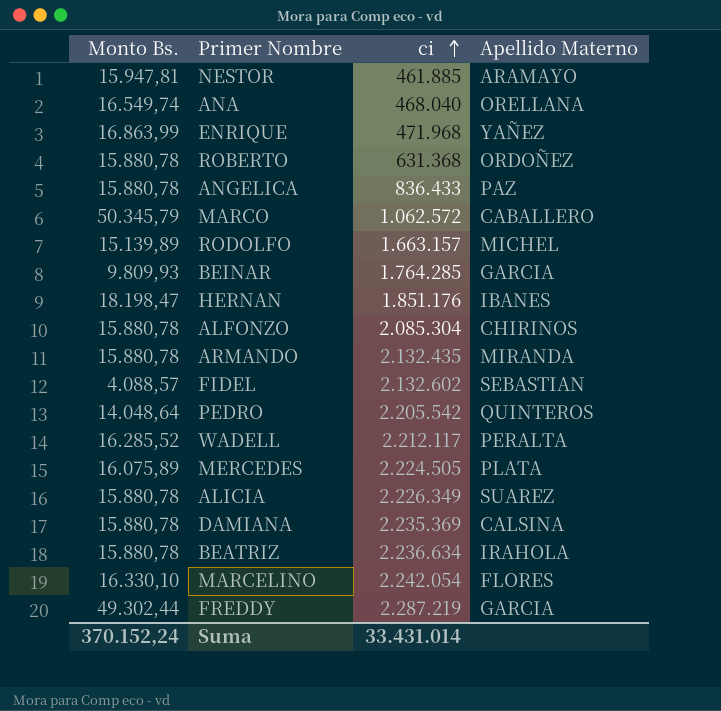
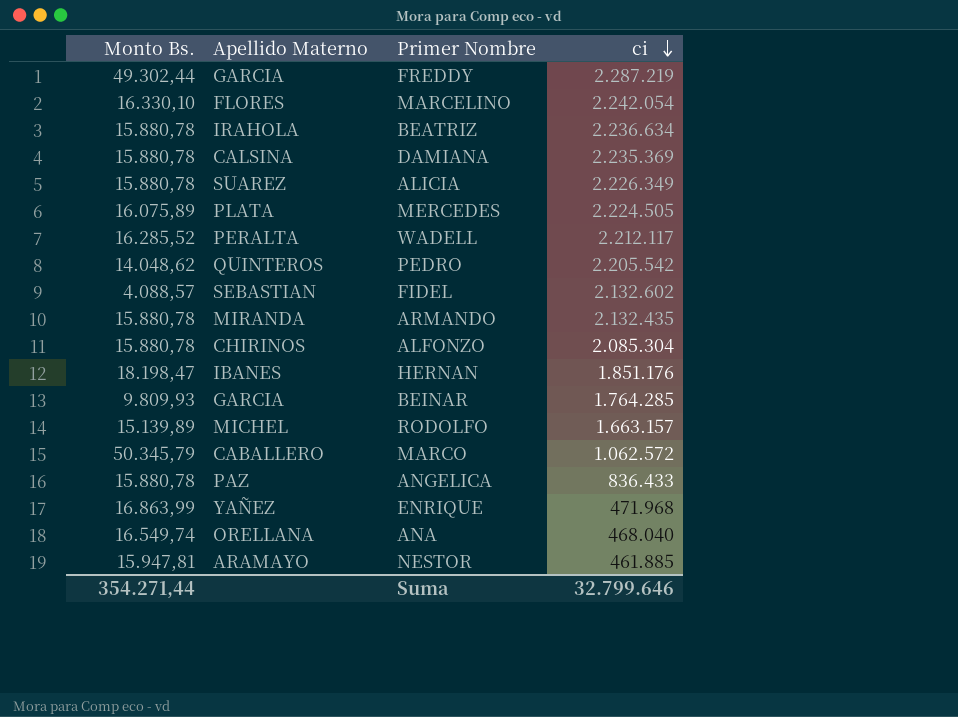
row order: ci ascending -> ci descending
column Apellido Materno | position: 4 -> 2
row ROBERTO: 15.880,78 | 631.368 | ORDOÑEZ -> none
PEDRO | Monto Bs.: 14.048,64 -> 14.048,62
Suma | Monto Bs.: 370.152,24 -> 354.271,44
Suma | ci: 33.431.014 -> 32.799.646

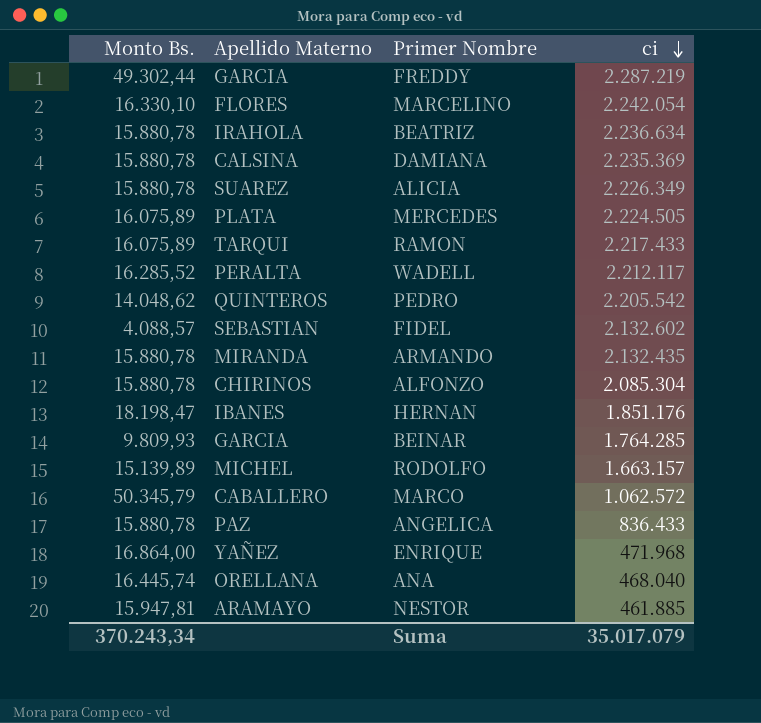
row RAMON: none -> 16.075,89 | TARQUI | 2.217.433
ENRIQUE | Monto Bs.: 16.863,99 -> 16.864,00
ANA | Monto Bs.: 16.549,74 -> 16.445,74
Suma | Monto Bs.: 354.271,44 -> 370.243,34
Suma | ci: 32.799.646 -> 35.017.079

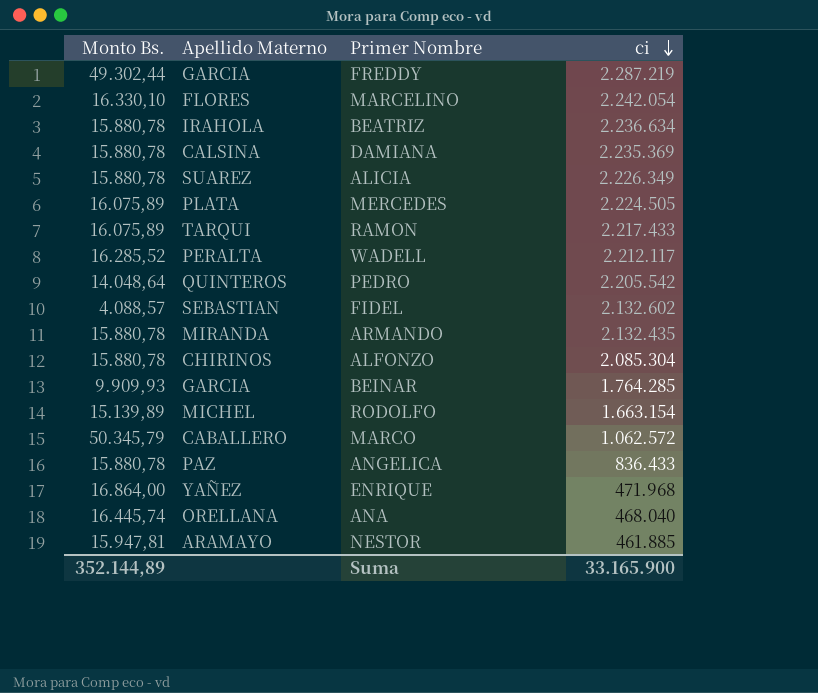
row HERNAN: 18.198,47 | IBANES | 1.851.176 -> none
PEDRO | Monto Bs.: 14.048,62 -> 14.048,64
BEINAR | Monto Bs.: 9.809,93 -> 9.909,93
RODOLFO | ci: 1.663.157 -> 1.663.154
Suma | Monto Bs.: 370.243,34 -> 352.144,89
Suma | ci: 35.017.079 -> 33.165.900

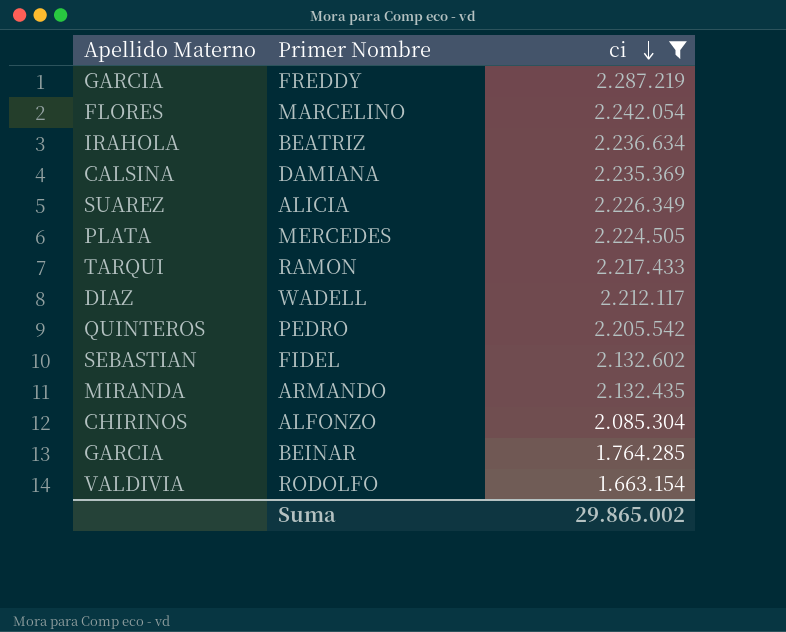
filter: none -> ci >= 1.663.154
column Monto Bs. | position: 1 -> none
WADELL | Apellido Materno: PERALTA -> DIAZ
RODOLFO | Apellido Materno: MICHEL -> VALDIVIA
Suma | ci: 33.165.900 -> 29.865.002

